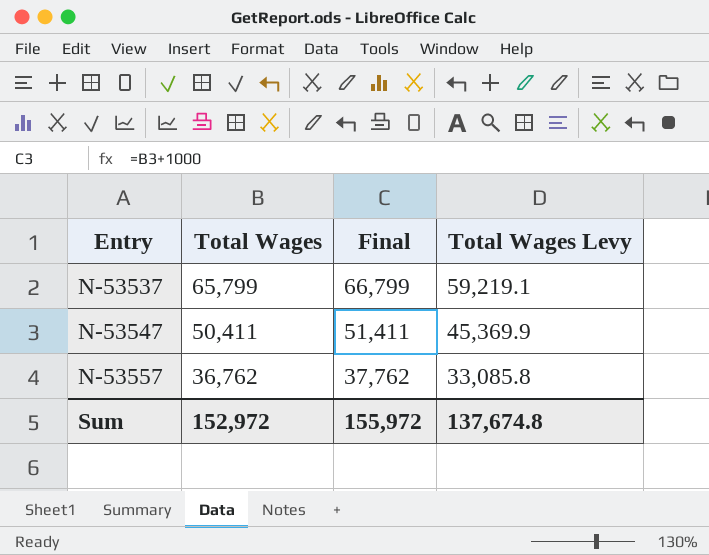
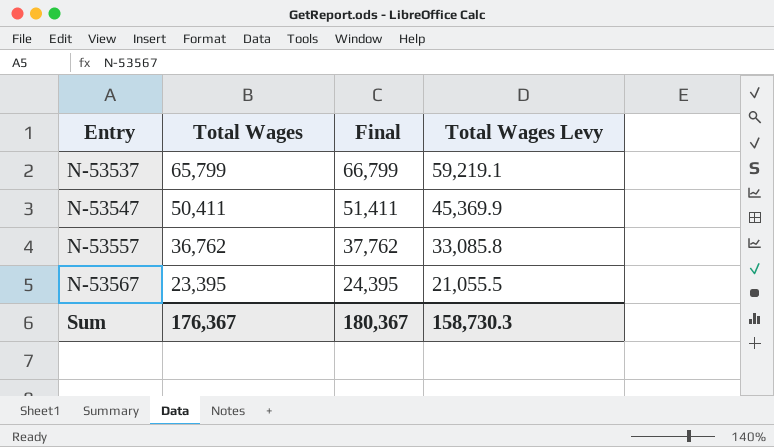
row N-53567: none -> 23,395 | 24,395 | 21,055.5
Sum | Total Wages: 152,972 -> 176,367
Sum | Final: 155,972 -> 180,367
Sum | Total Wages Levy: 137,674.8 -> 158,730.3

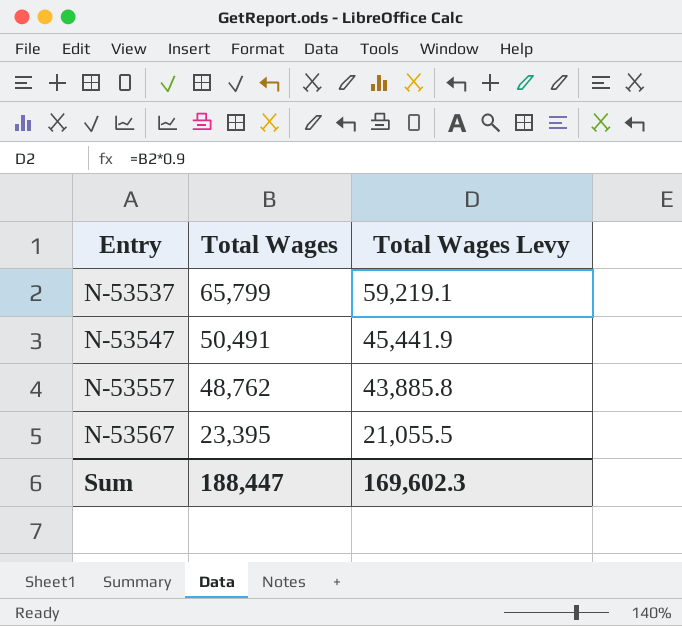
column Final | formula: [Total Wages] + 1000 -> none
N-53547 | Total Wages: 50,411 -> 50,491
N-53547 | Total Wages Levy: 45,369.9 -> 45,441.9
N-53557 | Total Wages: 36,762 -> 48,762
N-53557 | Total Wages Levy: 33,085.8 -> 43,885.8
Sum | Total Wages: 176,367 -> 188,447
Sum | Total Wages Levy: 158,730.3 -> 169,602.3

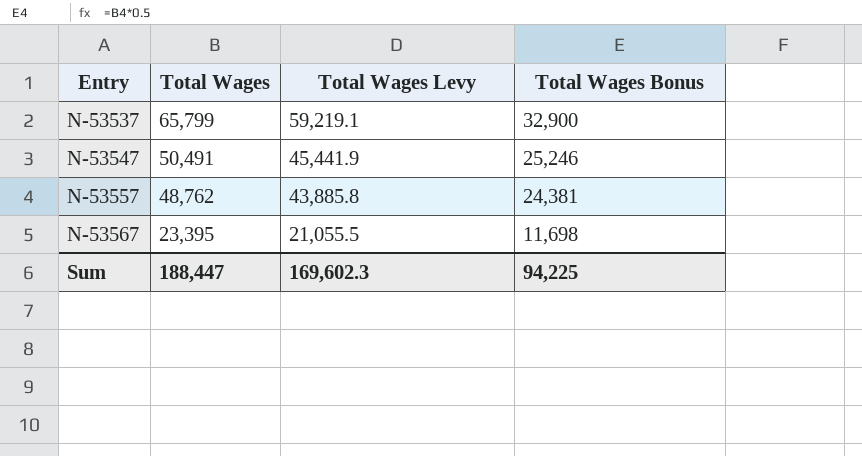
column Total Wages Bonus | formula: none -> [Total Wages] * 0.5

